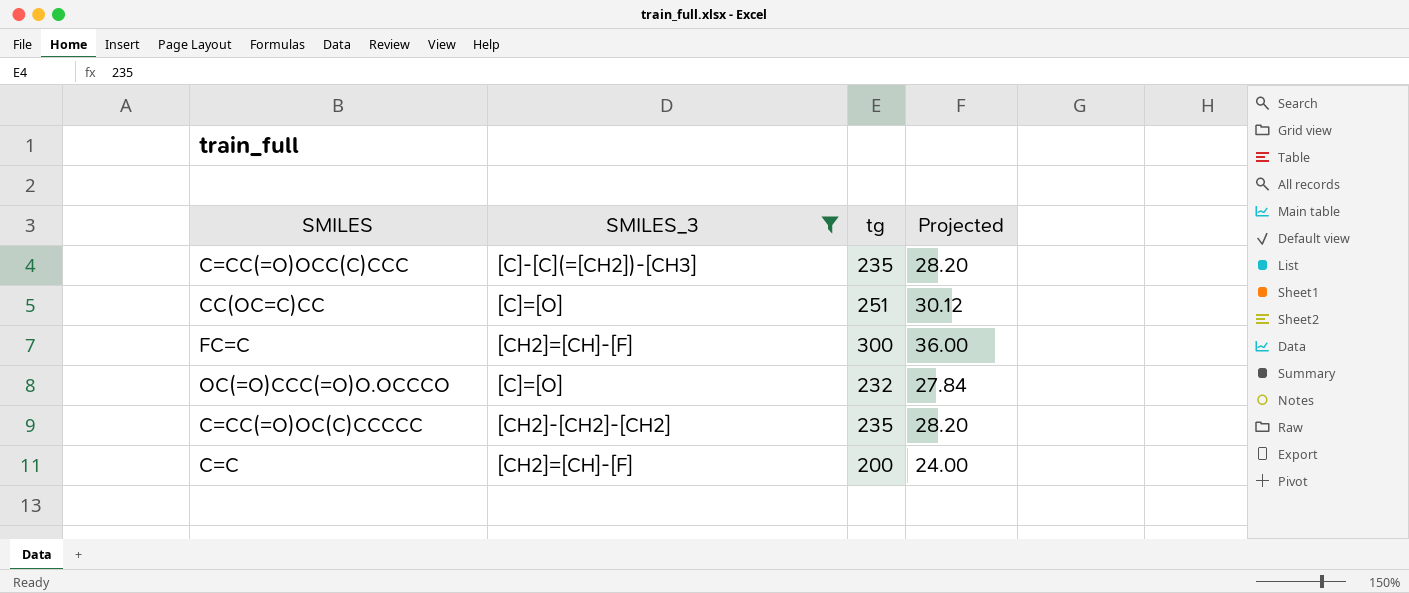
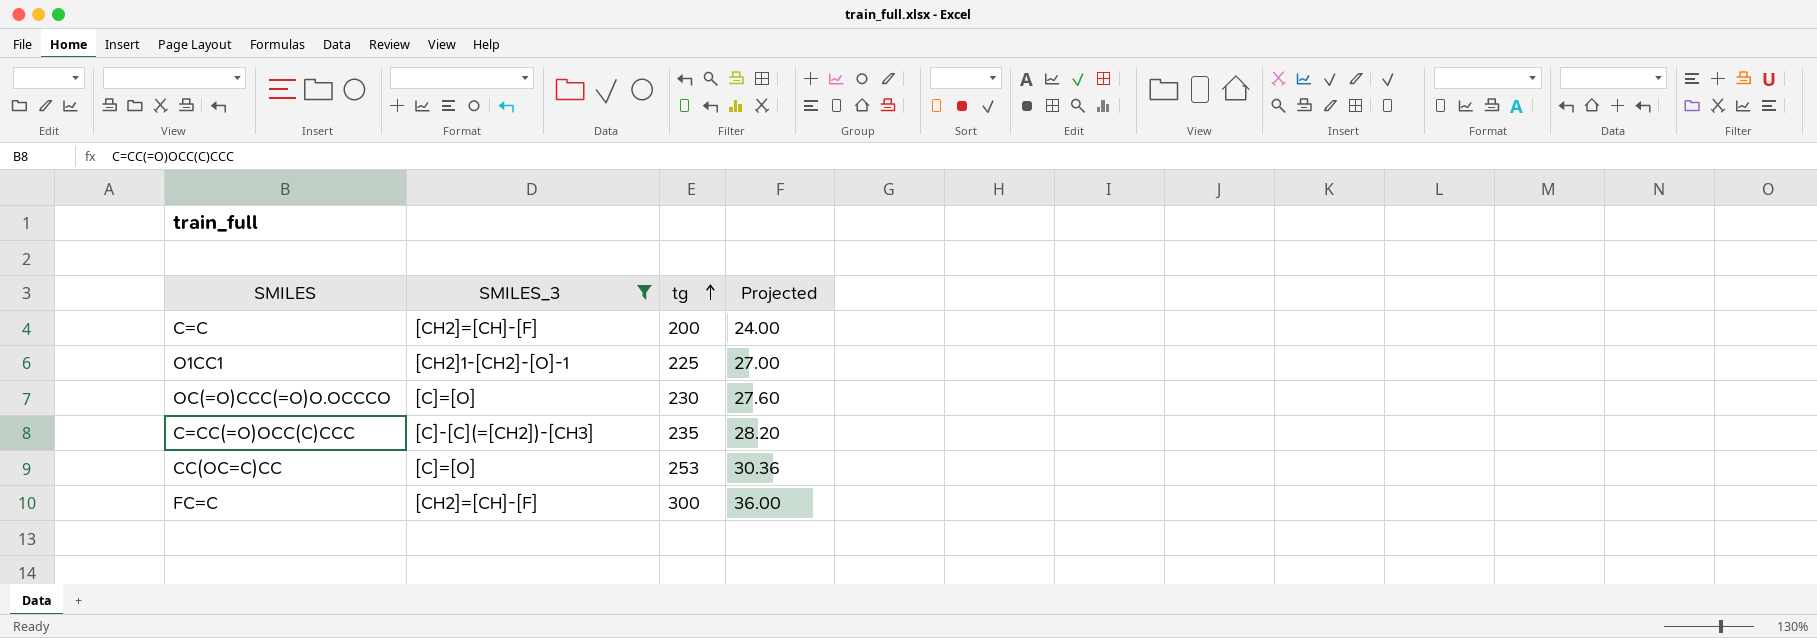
row order: none -> tg ascending
row C=CC(=O)OC(C)CCCCC: [CH2]-[CH2]-[CH2] | 235 | 28.20 -> none
row O1CC1: none -> [CH2]1-[CH2]-[O]-1 | 225 | 27.00
OC(=O)CCC(=O)O.OCCCO | tg: 232 -> 230
OC(=O)CCC(=O)O.OCCCO | Projected: 27.84 -> 27.60
CC(OC=C)CC | tg: 251 -> 253
CC(OC=C)CC | Projected: 30.12 -> 30.36

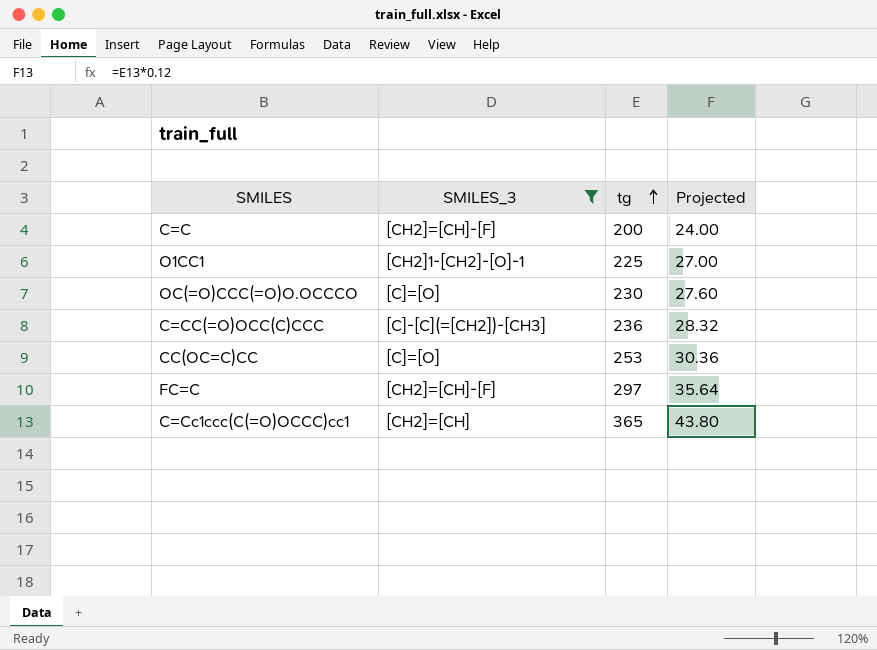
C=CC(=O)OCC(C)CCC | tg: 235 -> 236
C=CC(=O)OCC(C)CCC | Projected: 28.20 -> 28.32
FC=C | tg: 300 -> 297
FC=C | Projected: 36.00 -> 35.64
row C=Cc1ccc(C(=O)OCCC)cc1: none -> [CH2]=[CH] | 365 | 43.80

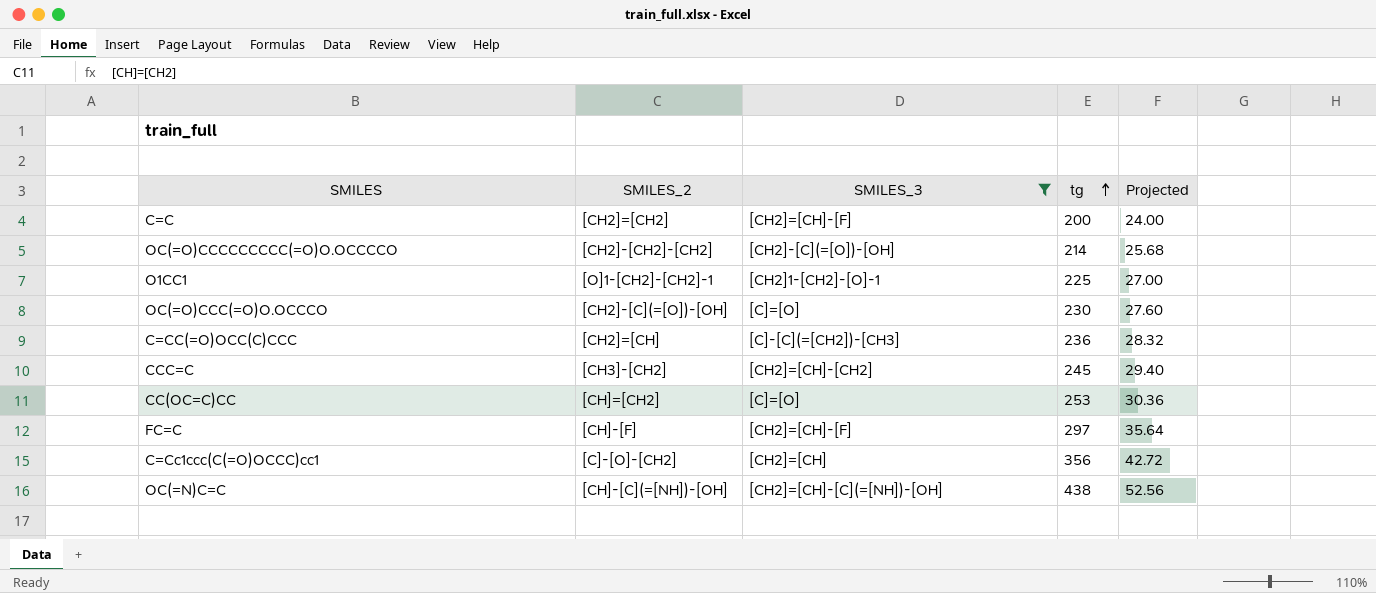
column SMILES_2 | position: none -> 2
row OC(=O)CCCCCCCCC(=O)O.OCCCCO: none -> [CH2]-[CH2]-[CH2] | [CH2]-[C](=[O])-[OH] | 214 | 25.68
row CCC=C: none -> [CH3]-[CH2] | [CH2]=[CH]-[CH2] | 245 | 29.40
C=Cc1ccc(C(=O)OCCC)cc1 | tg: 365 -> 356
C=Cc1ccc(C(=O)OCCC)cc1 | Projected: 43.80 -> 42.72
row OC(=N)C=C: none -> [CH]-[C](=[NH])-[OH] | [CH2]=[CH]-[C](=[NH])-[OH] | 438 | 52.56

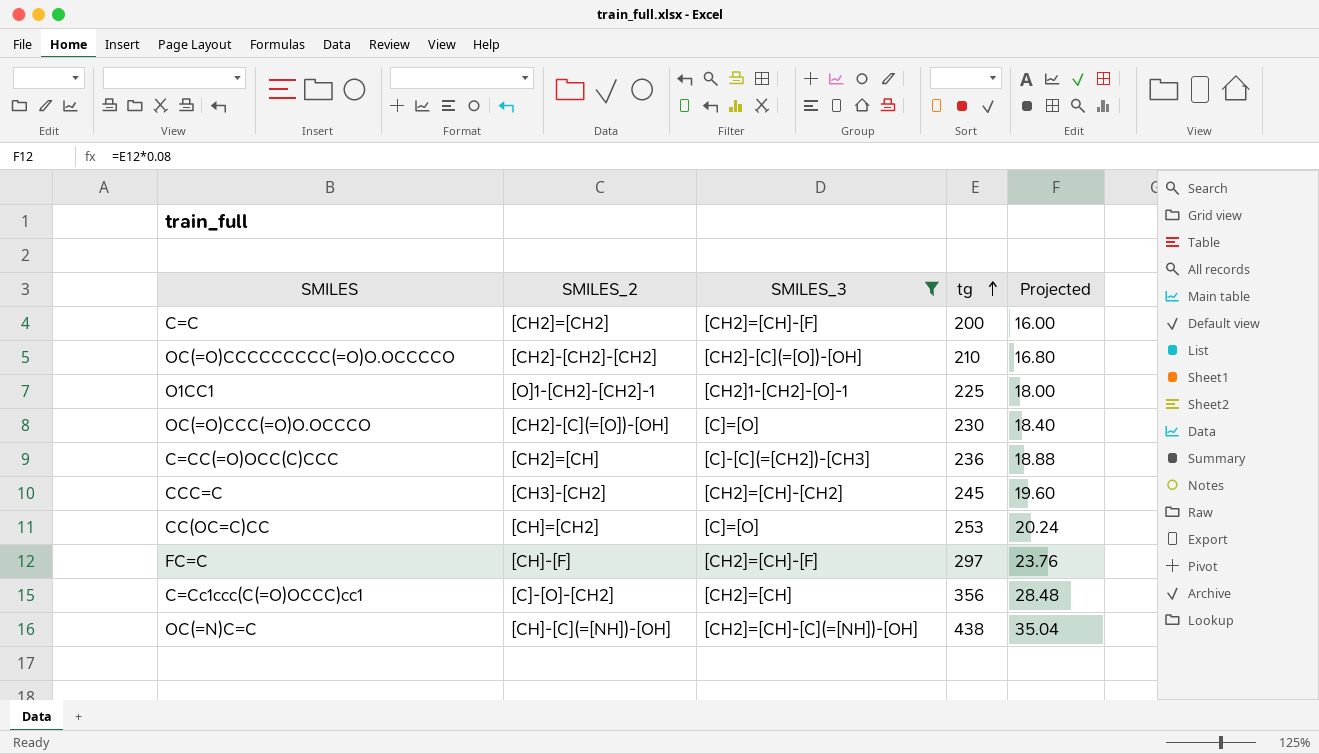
column Projected | formula: [tg] * 0.12 -> [tg] * 0.08
OC(=O)CCCCCCCCC(=O)O.OCCCCO | tg: 214 -> 210

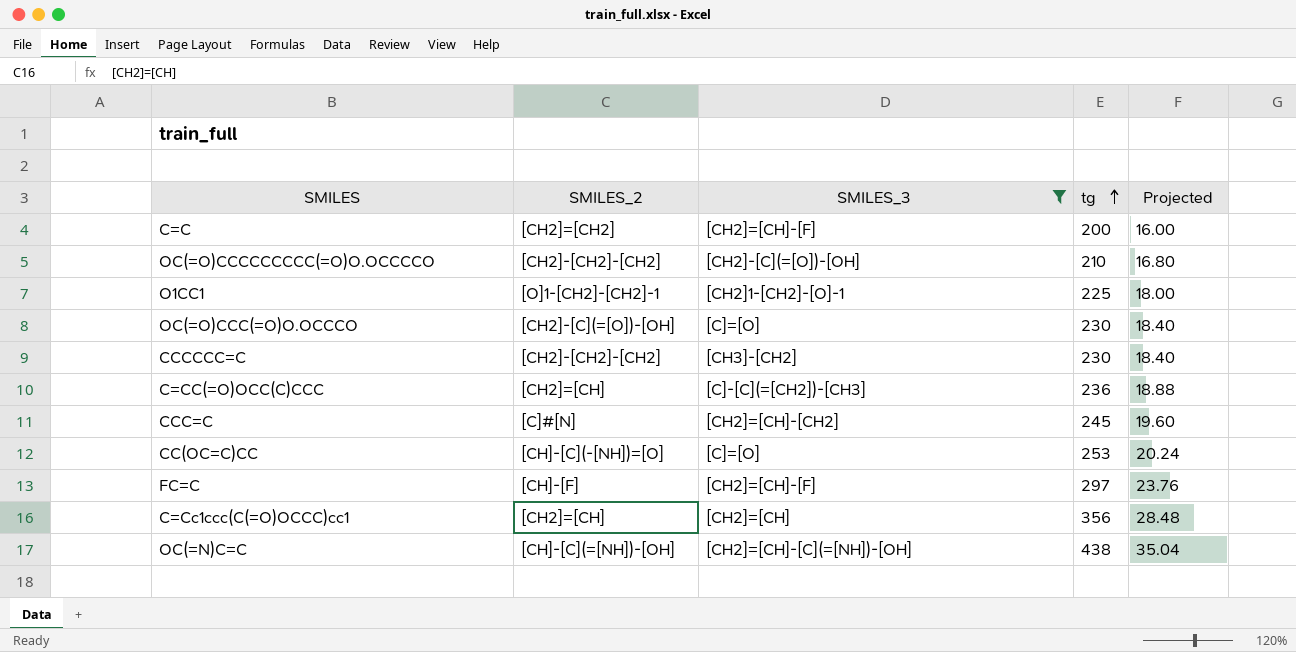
row CCCCCC=C: none -> [CH2]-[CH2]-[CH2] | [CH3]-[CH2] | 230 | 18.40
CCC=C | SMILES_2: [CH3]-[CH2] -> [C]#[N]
CC(OC=C)CC | SMILES_2: [CH]=[CH2] -> [CH]-[C](-[NH])=[O]
C=Cc1ccc(C(=O)OCCC)cc1 | SMILES_2: [C]-[O]-[CH2] -> [CH2]=[CH]

